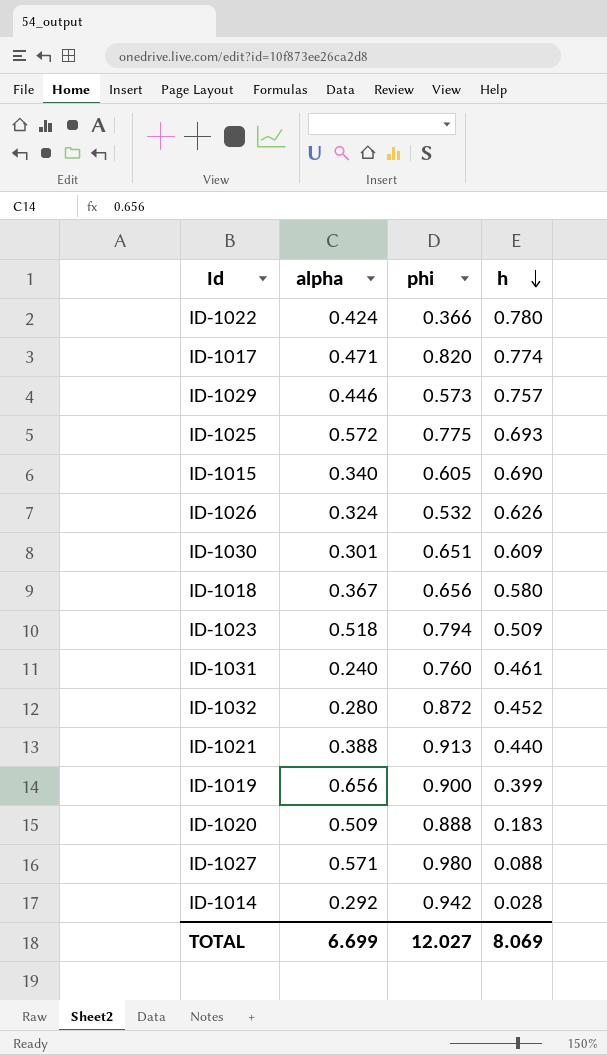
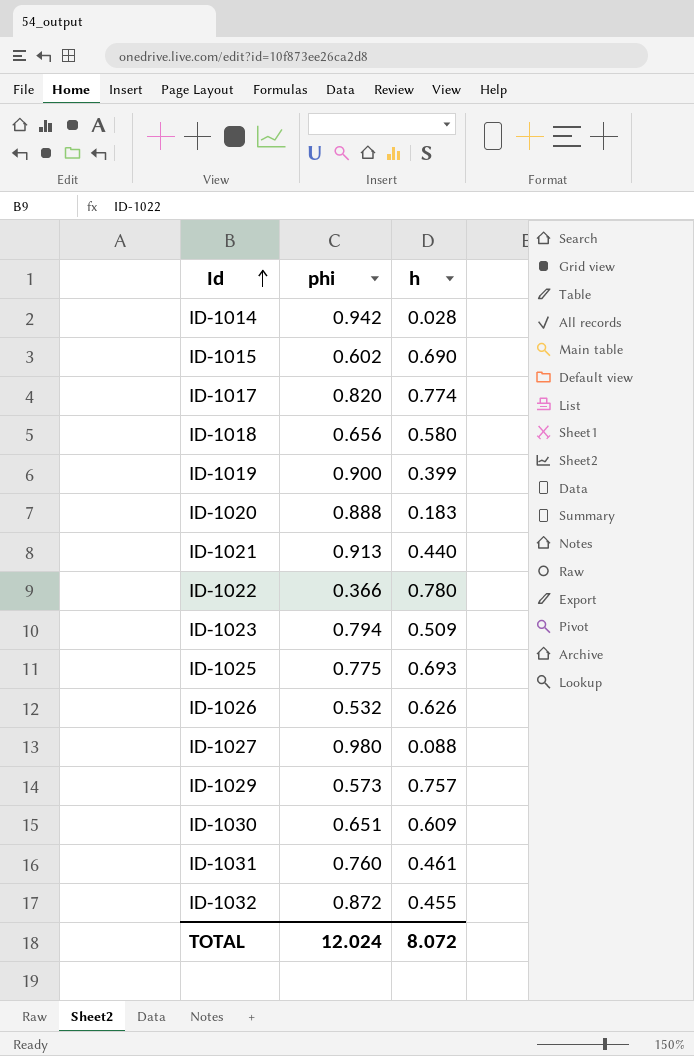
row order: h descending -> Id ascending
column alpha | position: 2 -> none
ID-1015 | phi: 0.605 -> 0.602
ID-1032 | h: 0.452 -> 0.455
TOTAL | phi: 12.027 -> 12.024
TOTAL | h: 8.069 -> 8.072

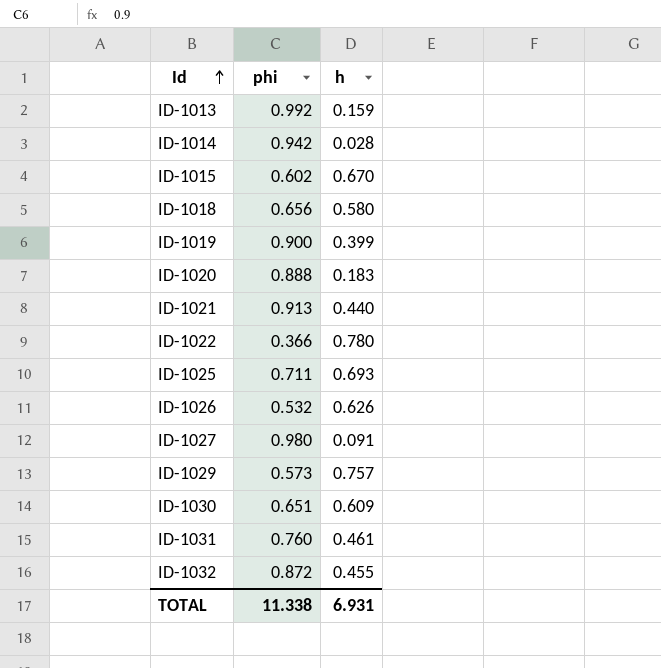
row ID-1017: 0.820 | 0.774 -> none
row ID-1023: 0.794 | 0.509 -> none
row ID-1013: none -> 0.992 | 0.159
ID-1015 | h: 0.690 -> 0.670
ID-1025 | phi: 0.775 -> 0.711
ID-1027 | h: 0.088 -> 0.091
TOTAL | phi: 12.024 -> 11.338
TOTAL | h: 8.072 -> 6.931

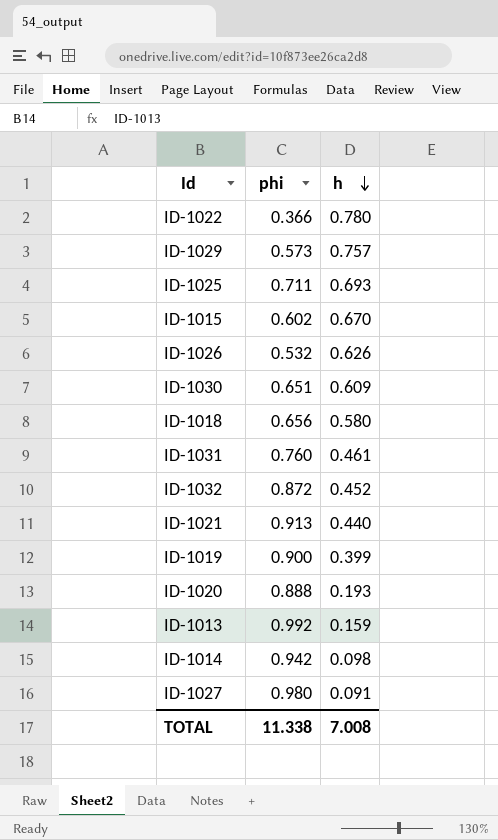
row order: Id ascending -> h descending
ID-1032 | h: 0.455 -> 0.452
ID-1020 | h: 0.183 -> 0.193
ID-1014 | h: 0.028 -> 0.098
TOTAL | h: 6.931 -> 7.008

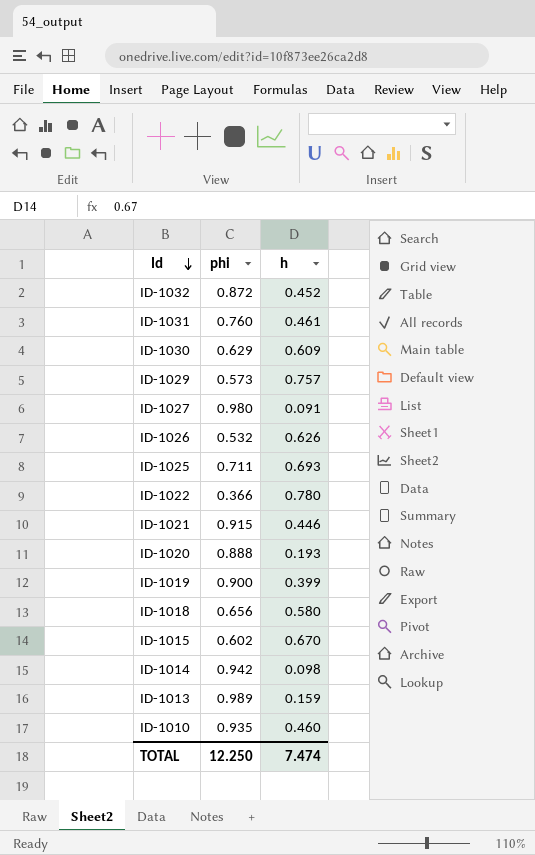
row order: h descending -> Id descending
ID-1030 | phi: 0.651 -> 0.629
ID-1021 | phi: 0.913 -> 0.915
ID-1021 | h: 0.440 -> 0.446
ID-1013 | phi: 0.992 -> 0.989
row ID-1010: none -> 0.935 | 0.460
TOTAL | phi: 11.338 -> 12.250
TOTAL | h: 7.008 -> 7.474

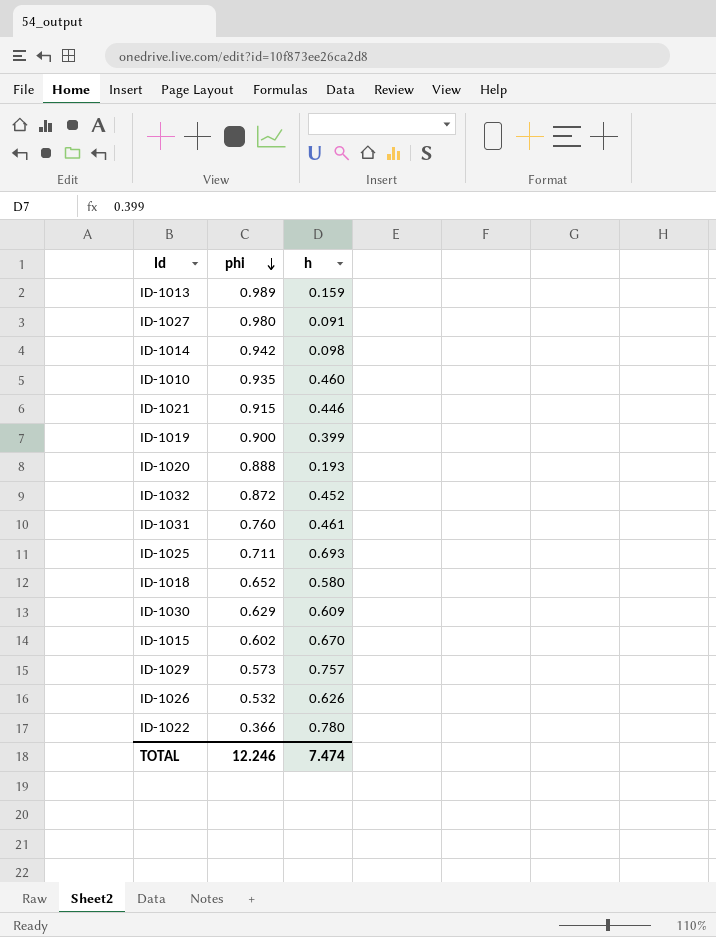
row order: Id descending -> phi descending
ID-1018 | phi: 0.656 -> 0.652
TOTAL | phi: 12.250 -> 12.246

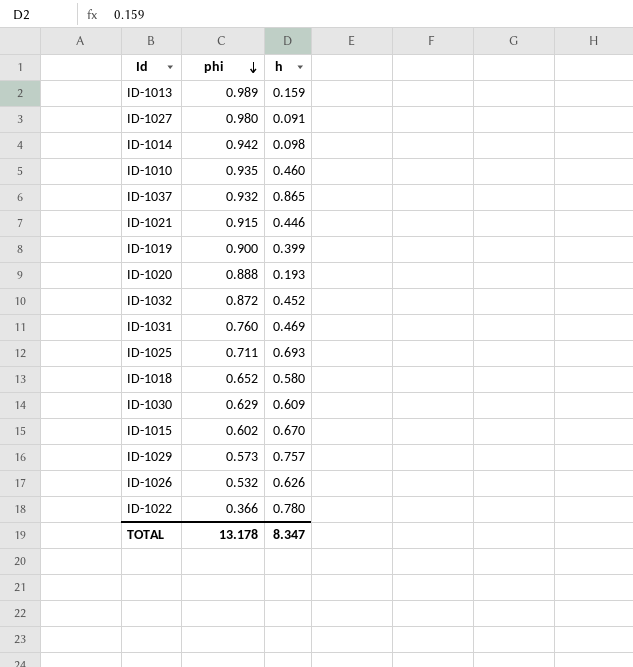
row ID-1037: none -> 0.932 | 0.865
ID-1031 | h: 0.461 -> 0.469
TOTAL | phi: 12.246 -> 13.178
TOTAL | h: 7.474 -> 8.347

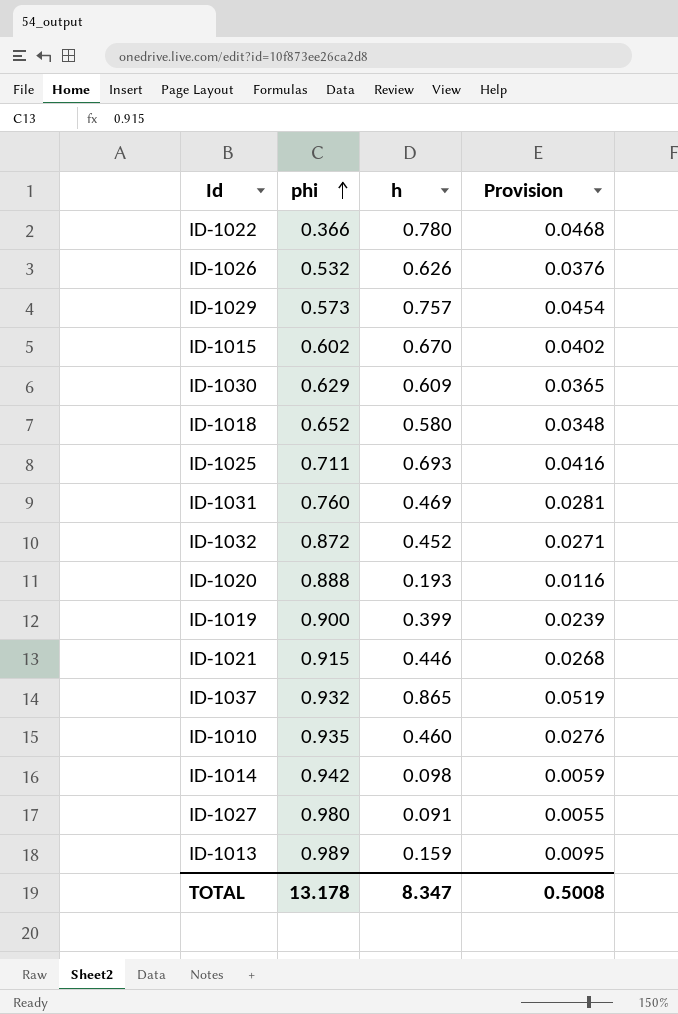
row order: phi descending -> phi ascending
column Provision | formula: none -> [h] * 0.06

